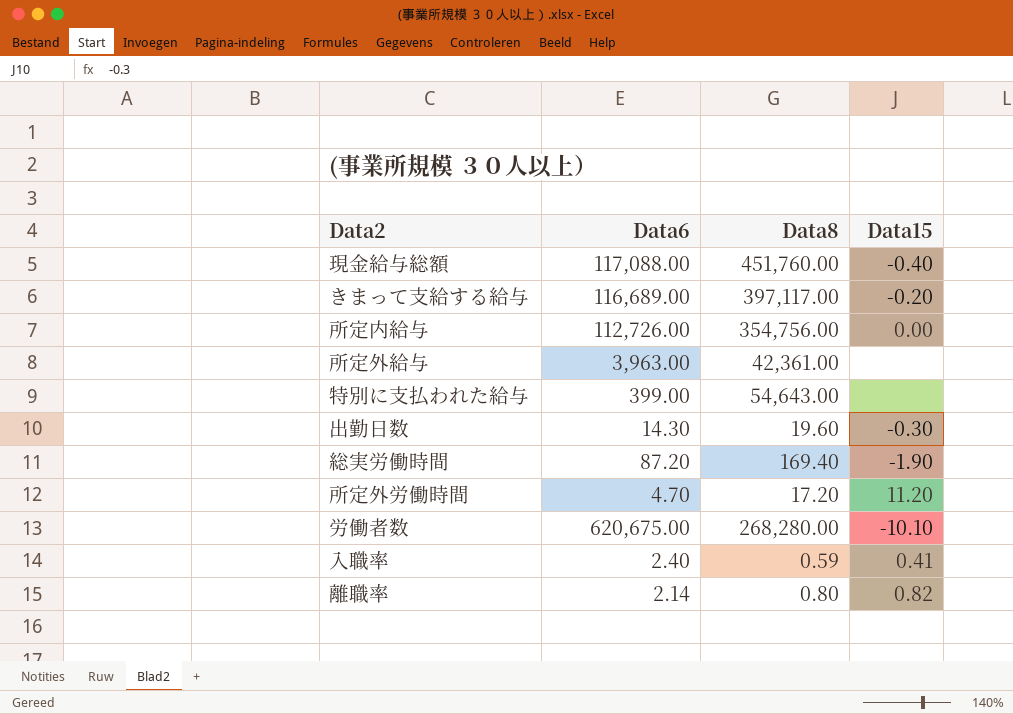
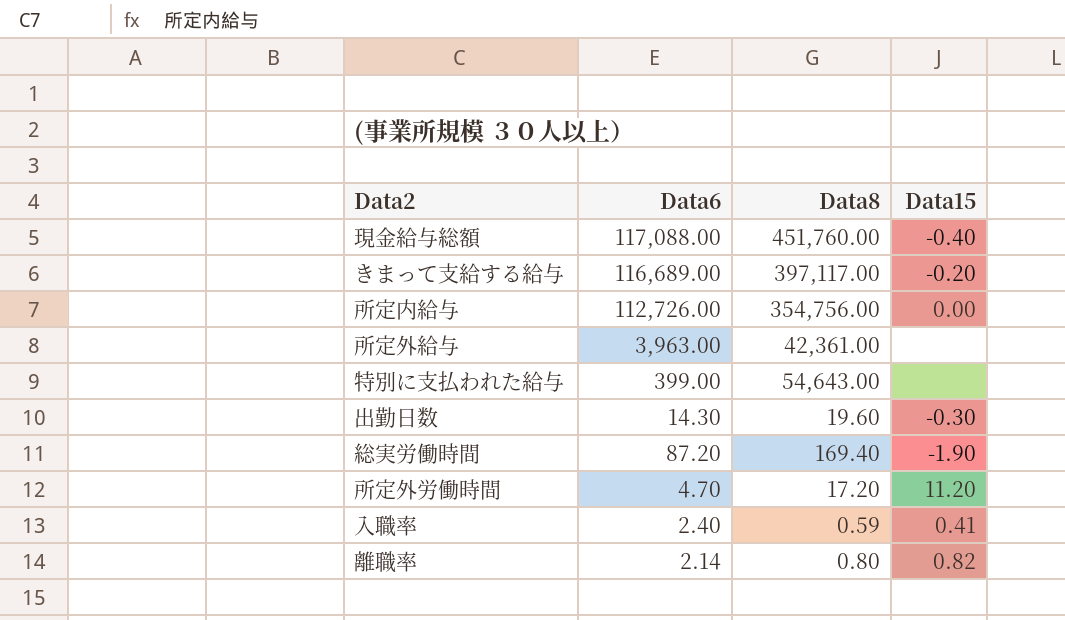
row 労働者数: 620,675.00 | 268,280.00 | -10.10 -> none

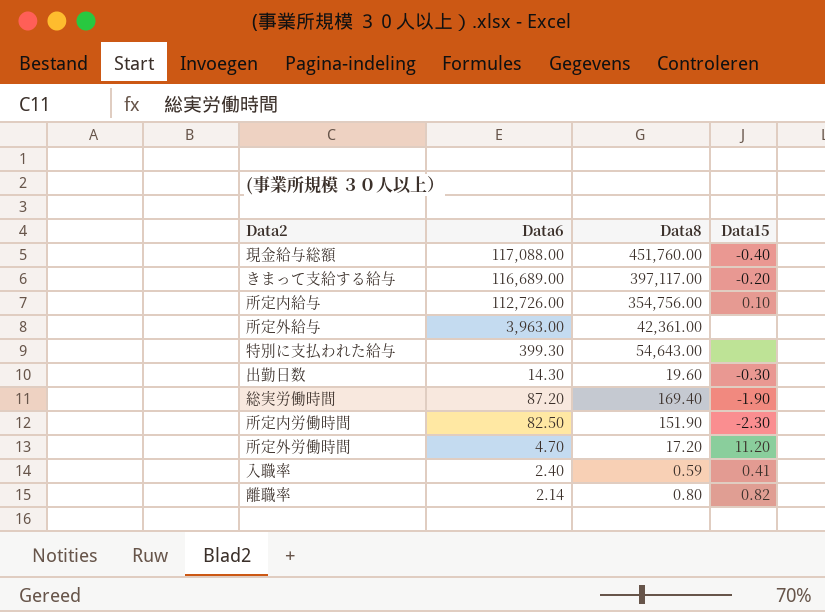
所定内給与 | Data15: 0.00 -> 0.10
特別に支払われた給与 | Data6: 399.00 -> 399.30
row 所定内労働時間: none -> 82.50 | 151.90 | -2.30

